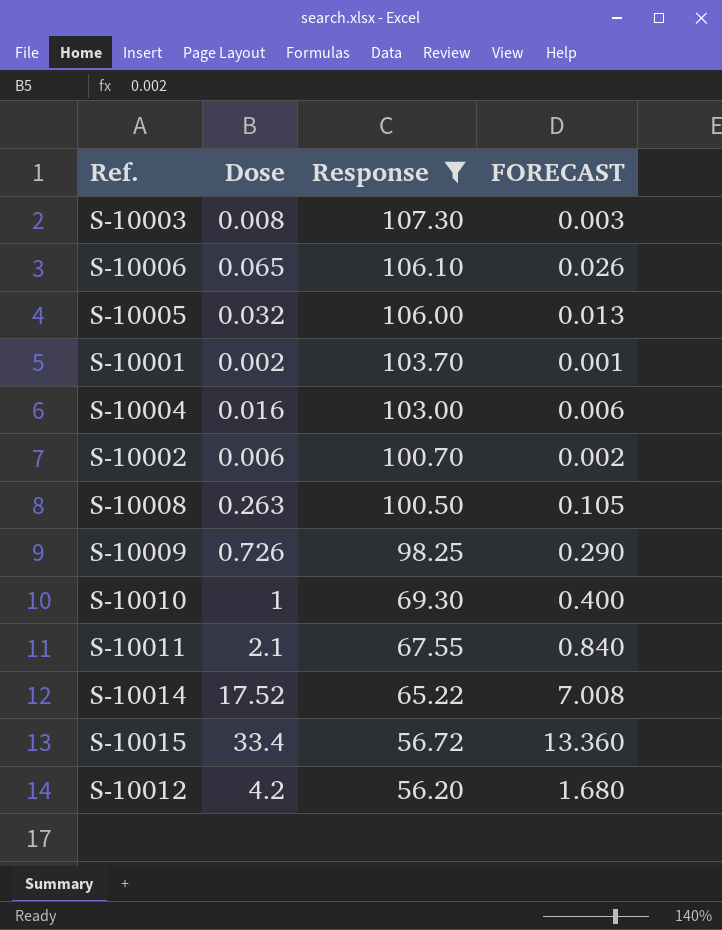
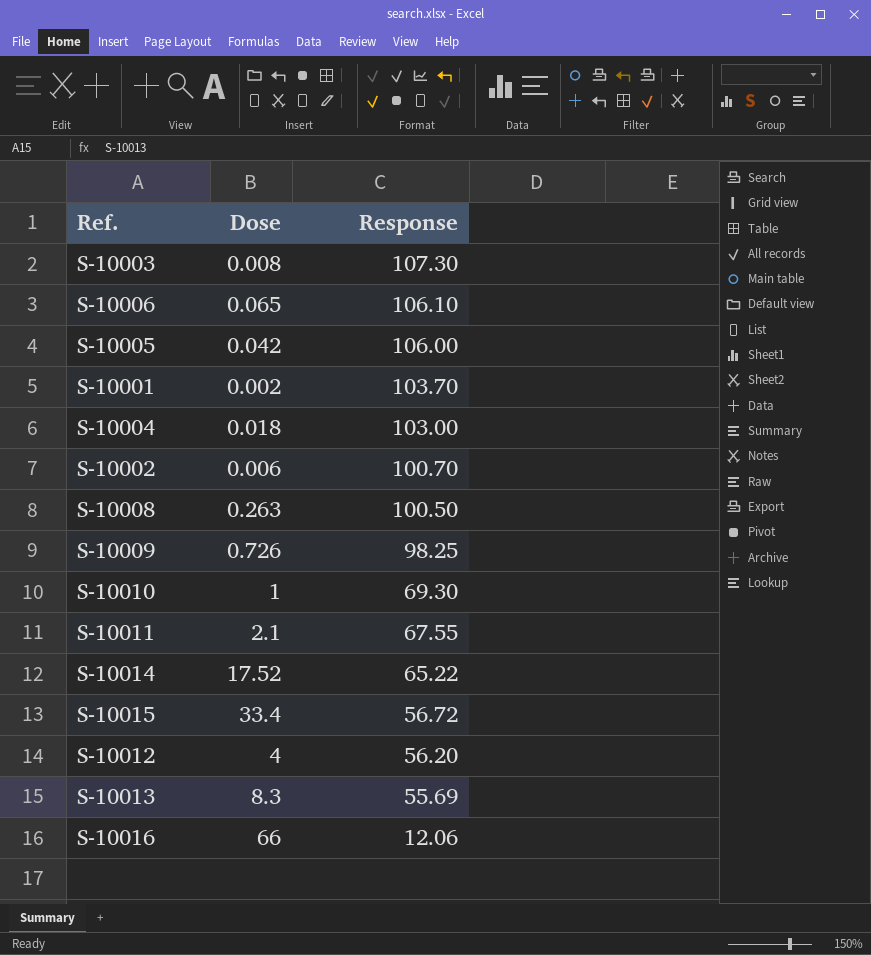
filter: Response >= 56.20 -> none
column FORECAST | formula: [Dose] * 0.4 -> none
S-10005 | Dose: 0.032 -> 0.042
S-10004 | Dose: 0.016 -> 0.018
S-10012 | Dose: 4.2 -> 4

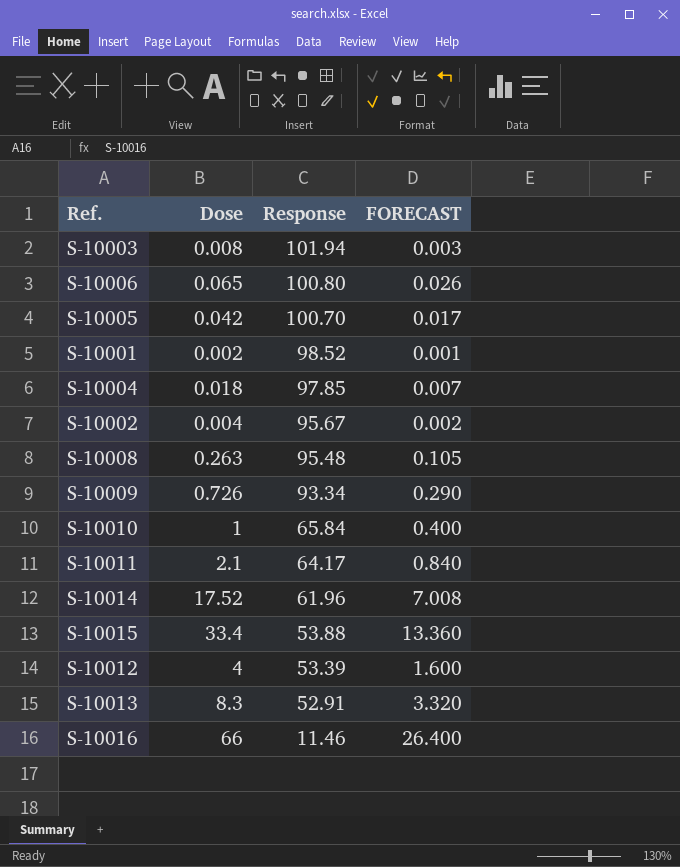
column FORECAST | formula: none -> [Dose] * 0.4
S-10003 | Response: 107.30 -> 101.94
S-10006 | Response: 106.10 -> 100.80
S-10005 | Response: 106.00 -> 100.70
S-10001 | Response: 103.70 -> 98.52
S-10004 | Response: 103.00 -> 97.85
S-10002 | Dose: 0.006 -> 0.004
S-10002 | Response: 100.70 -> 95.67
S-10008 | Response: 100.50 -> 95.48
S-10009 | Response: 98.25 -> 93.34
S-10010 | Response: 69.30 -> 65.84
S-10011 | Response: 67.55 -> 64.17
S-10014 | Response: 65.22 -> 61.96
S-10015 | Response: 56.72 -> 53.88
S-10012 | Response: 56.20 -> 53.39
S-10013 | Response: 55.69 -> 52.91
S-10016 | Response: 12.06 -> 11.46

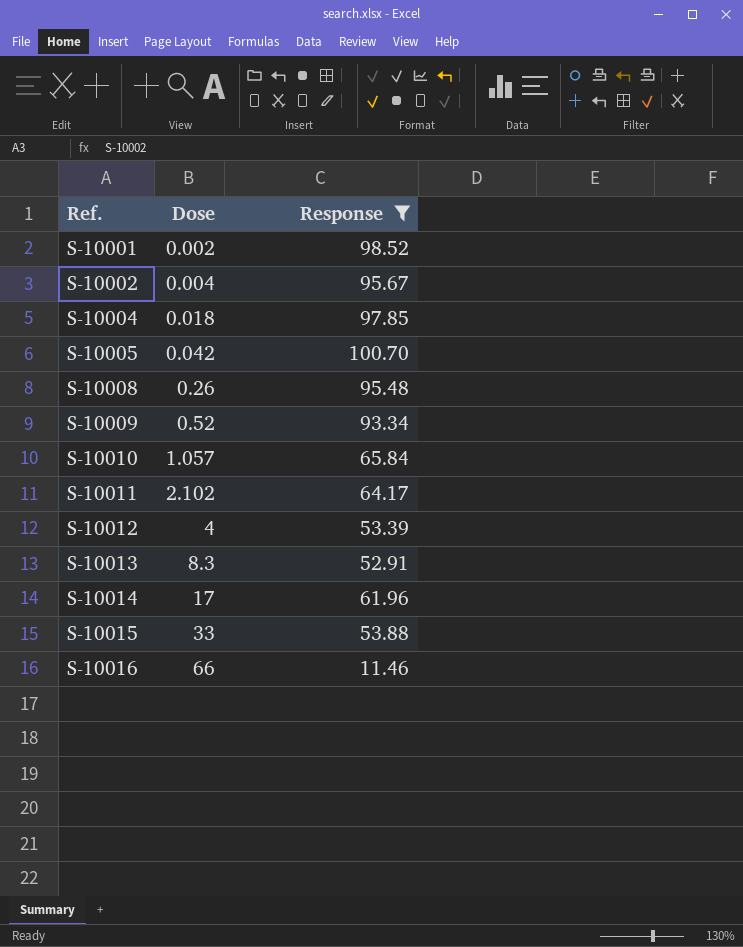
filter: none -> Response <= 100.70
row order: Response descending -> Ref. ascending
column FORECAST | formula: [Dose] * 0.4 -> none
S-10008 | Dose: 0.263 -> 0.26
S-10009 | Dose: 0.726 -> 0.52
S-10010 | Dose: 1 -> 1.057
S-10011 | Dose: 2.1 -> 2.102
S-10014 | Dose: 17.52 -> 17
S-10015 | Dose: 33.4 -> 33

